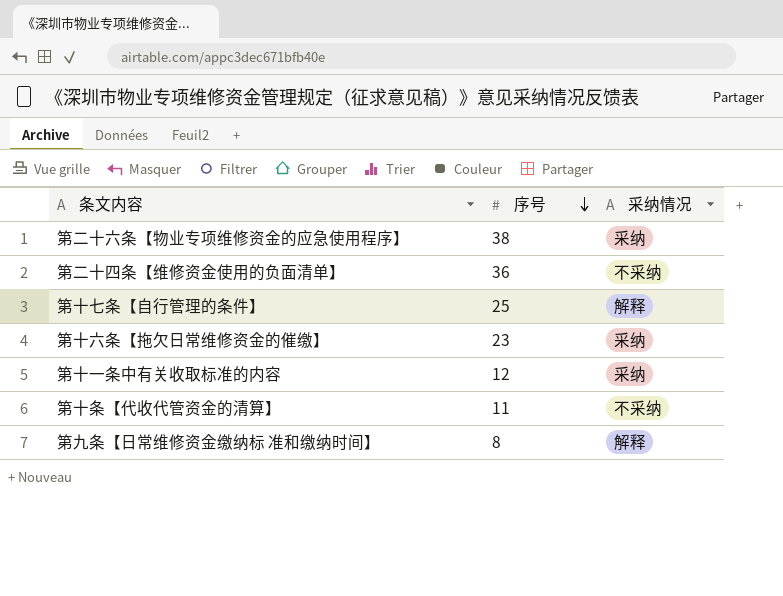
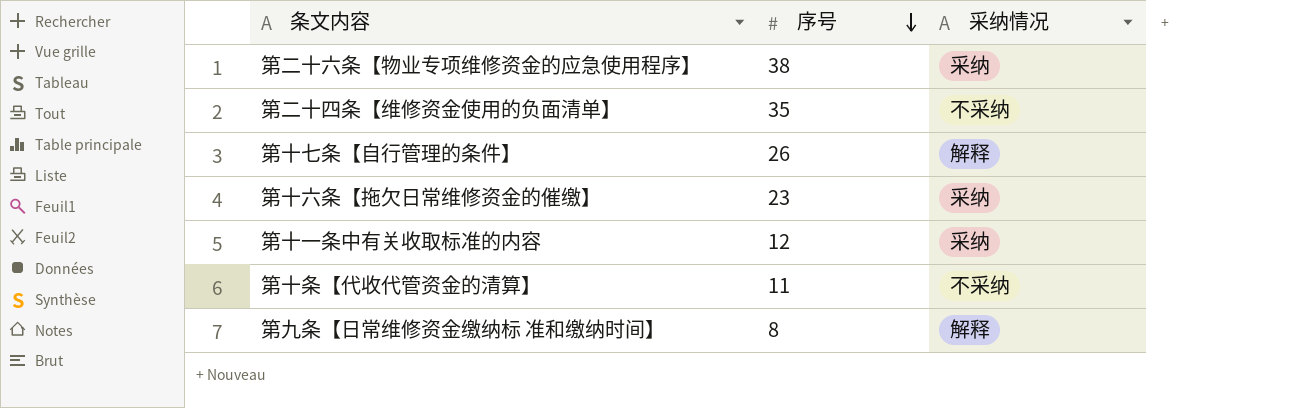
第二十四条【维修资金使用的负面清单】 | 序号: 36 -> 35
第十七条【自行管理的条件】 | 序号: 25 -> 26

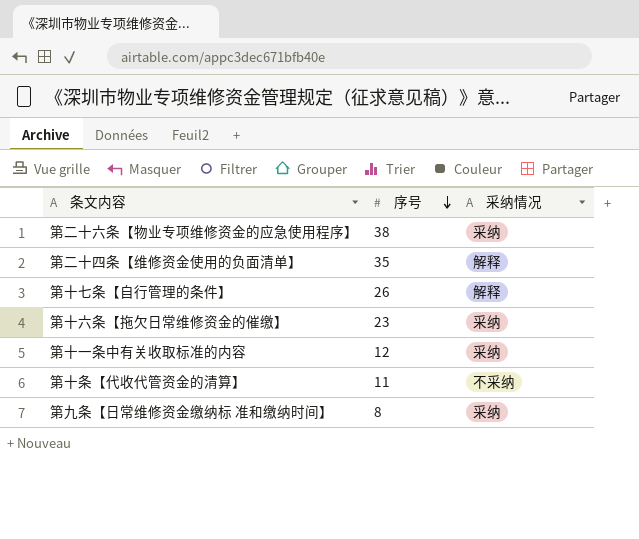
第二十四条【维修资金使用的负面清单】 | 采纳情况: 不采纳 -> 解释
第九条【日常维修资金缴纳标 准和缴纳时间】 | 采纳情况: 解释 -> 采纳

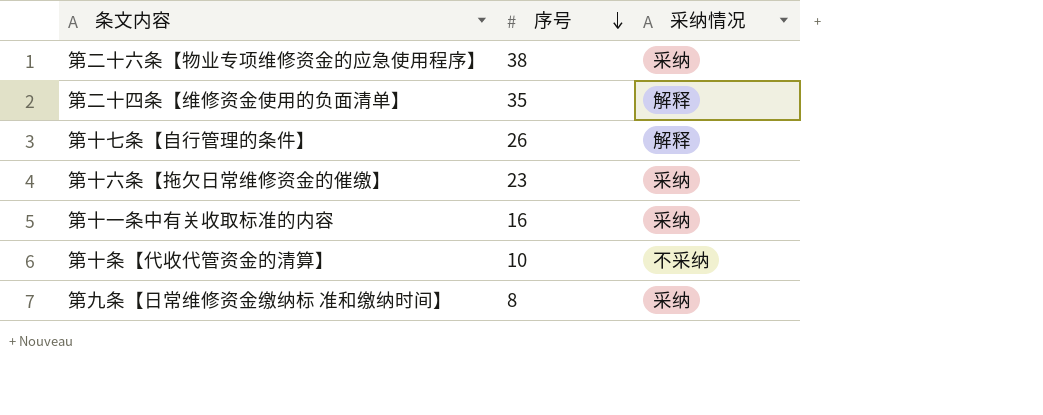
第十一条中有关收取标准的内容 | 序号: 12 -> 16
第十条【代收代管资金的清算】 | 序号: 11 -> 10

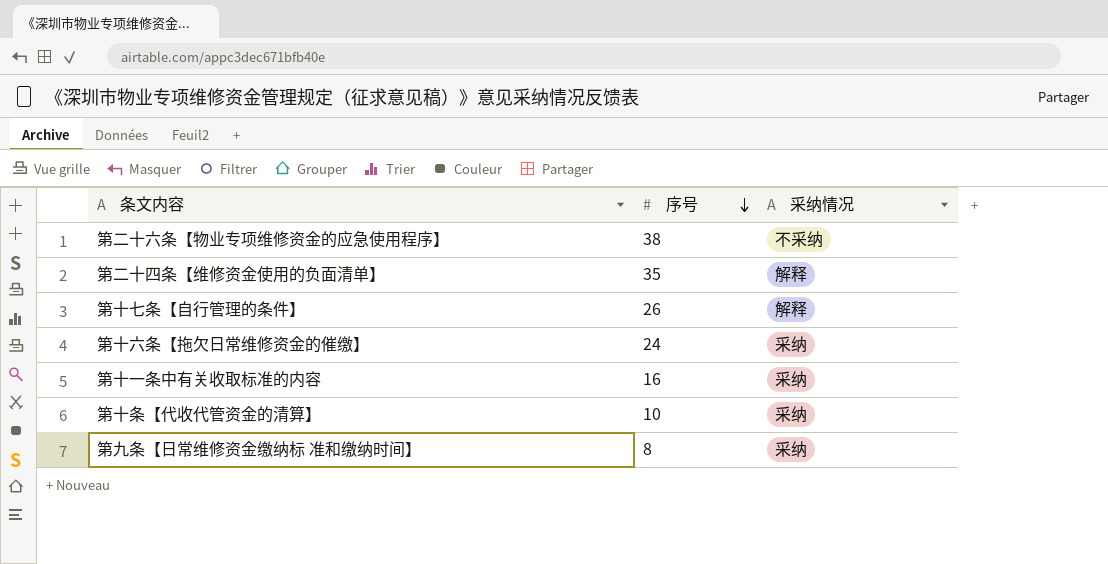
第二十六条【物业专项维修资金的应急使用程序】 | 采纳情况: 采纳 -> 不采纳
第十六条【拖欠日常维修资金的催缴】 | 序号: 23 -> 24
第十条【代收代管资金的清算】 | 采纳情况: 不采纳 -> 采纳

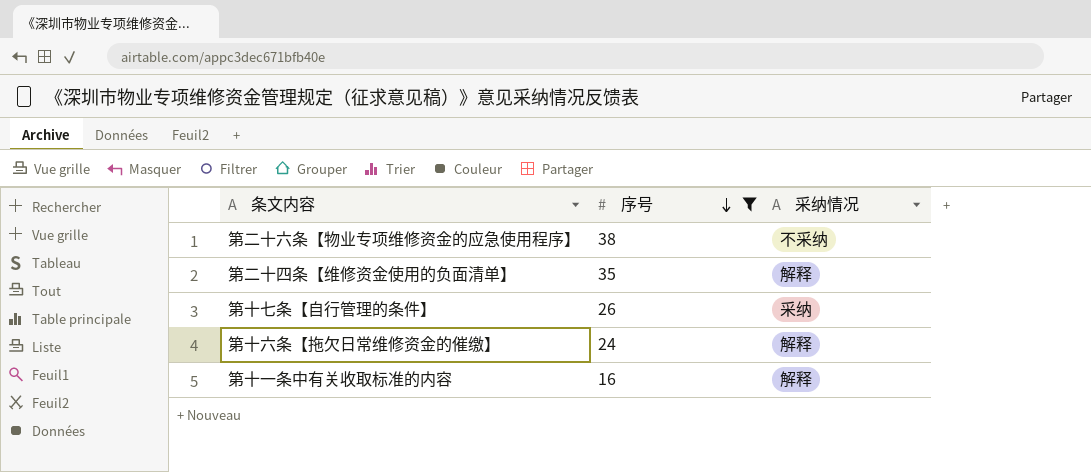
filter: none -> 序号 >= 16
第十七条【自行管理的条件】 | 采纳情况: 解释 -> 采纳
第十六条【拖欠日常维修资金的催缴】 | 采纳情况: 采纳 -> 解释
第十一条中有关收取标准的内容 | 采纳情况: 采纳 -> 解释

